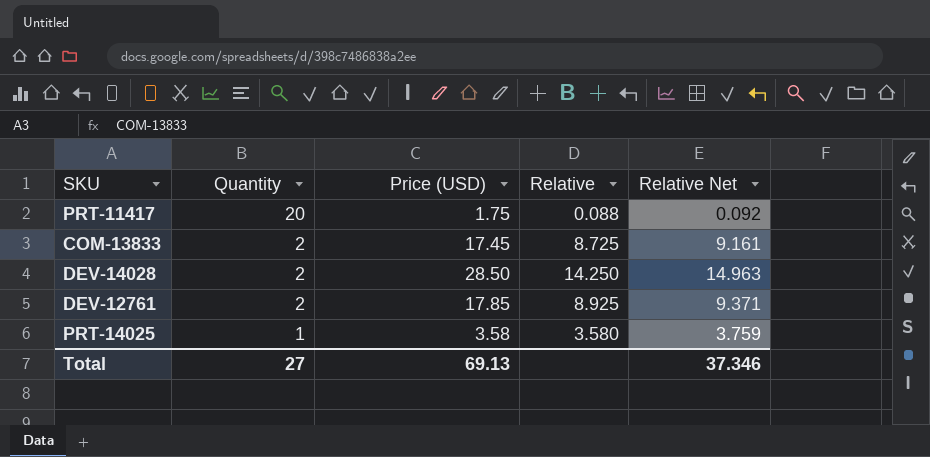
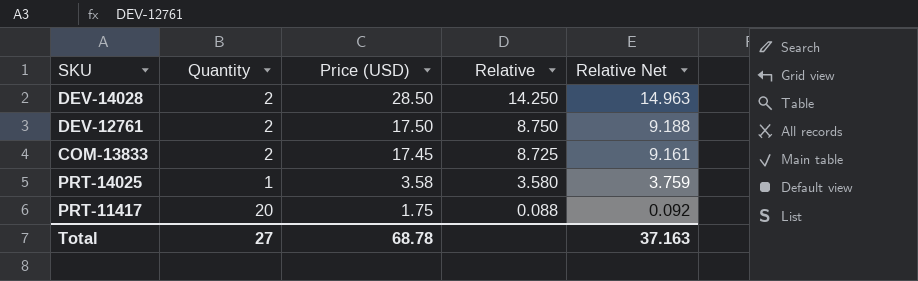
row order: Quantity descending -> Price (USD) descending
DEV-12761 | Price (USD): 17.85 -> 17.50
DEV-12761 | Relative: 8.925 -> 8.750
DEV-12761 | Relative Net: 9.371 -> 9.188
Total | Price (USD): 69.13 -> 68.78
Total | Relative Net: 37.346 -> 37.163

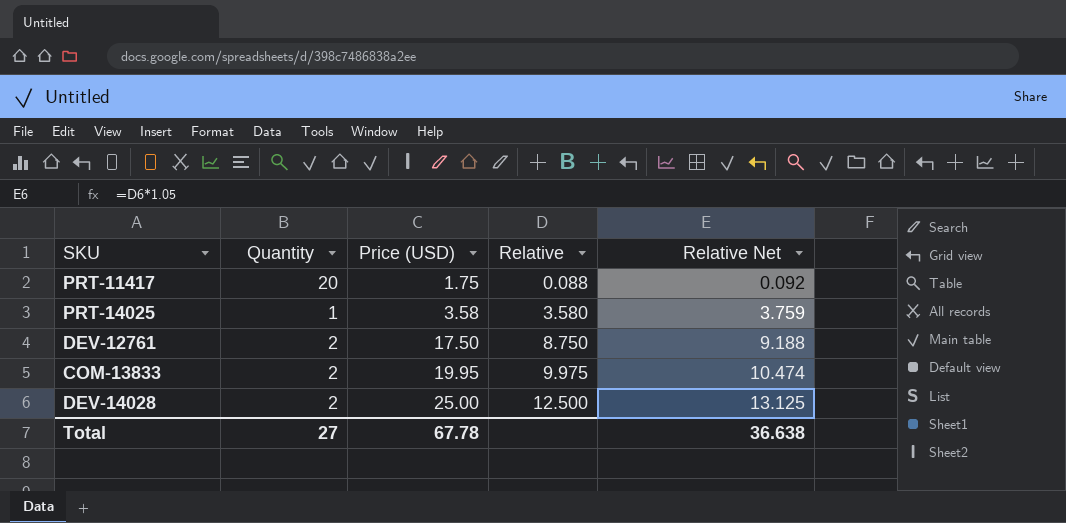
row order: Price (USD) descending -> Price (USD) ascending
COM-13833 | Price (USD): 17.45 -> 19.95
COM-13833 | Relative: 8.725 -> 9.975
COM-13833 | Relative Net: 9.161 -> 10.474
DEV-14028 | Price (USD): 28.50 -> 25.00
DEV-14028 | Relative: 14.250 -> 12.500
DEV-14028 | Relative Net: 14.963 -> 13.125
Total | Price (USD): 68.78 -> 67.78
Total | Relative Net: 37.163 -> 36.638

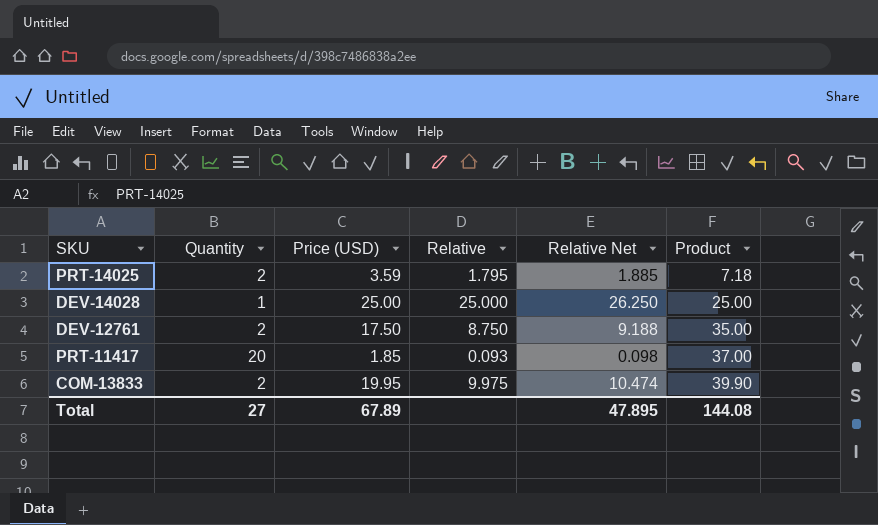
row order: Price (USD) ascending -> Product ascending
column Product | formula: none -> [Quantity] * [Price (USD)]
PRT-14025 | Quantity: 1 -> 2
PRT-14025 | Price (USD): 3.58 -> 3.59
PRT-14025 | Relative: 3.580 -> 1.795
PRT-14025 | Relative Net: 3.759 -> 1.885
DEV-14028 | Quantity: 2 -> 1
DEV-14028 | Relative: 12.500 -> 25.000
DEV-14028 | Relative Net: 13.125 -> 26.250
PRT-11417 | Price (USD): 1.75 -> 1.85
PRT-11417 | Relative: 0.088 -> 0.093
PRT-11417 | Relative Net: 0.092 -> 0.098
Total | Price (USD): 67.78 -> 67.89
Total | Relative Net: 36.638 -> 47.895

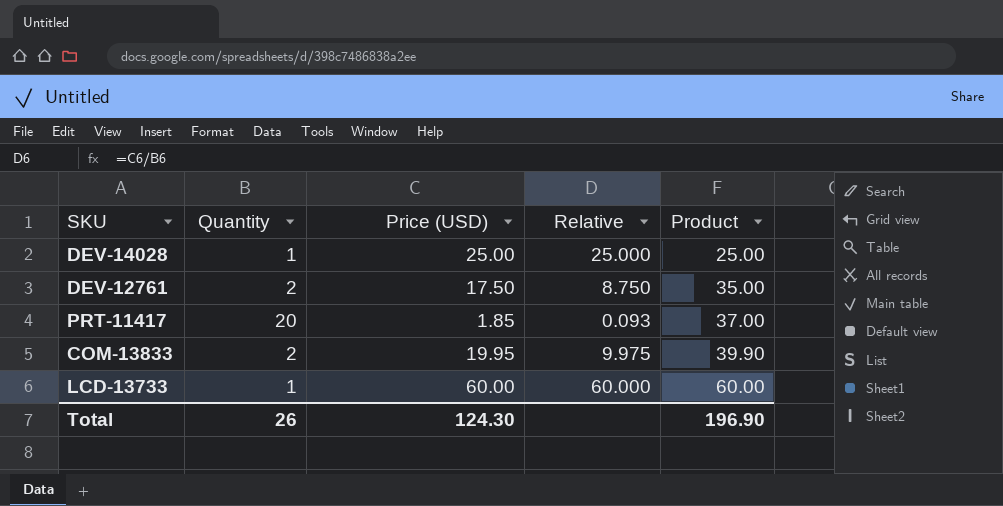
column Relative Net | formula: [Relative] * 1.05 -> none
row PRT-14025: 2 | 3.59 | 1.795 | 1.885 | 7.18 -> none
row LCD-13733: none -> 1 | 60.00 | 60.000 | 60.00
Total | Quantity: 27 -> 26
Total | Price (USD): 67.89 -> 124.30
Total | Product: 144.08 -> 196.90

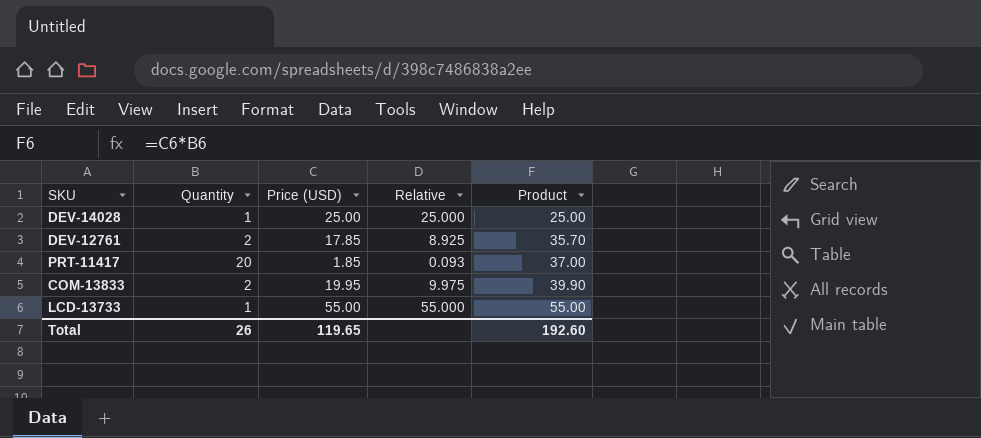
DEV-12761 | Price (USD): 17.50 -> 17.85
DEV-12761 | Relative: 8.750 -> 8.925
DEV-12761 | Product: 35.00 -> 35.70
LCD-13733 | Price (USD): 60.00 -> 55.00
LCD-13733 | Relative: 60.000 -> 55.000
LCD-13733 | Product: 60.00 -> 55.00
Total | Price (USD): 124.30 -> 119.65
Total | Product: 196.90 -> 192.60

